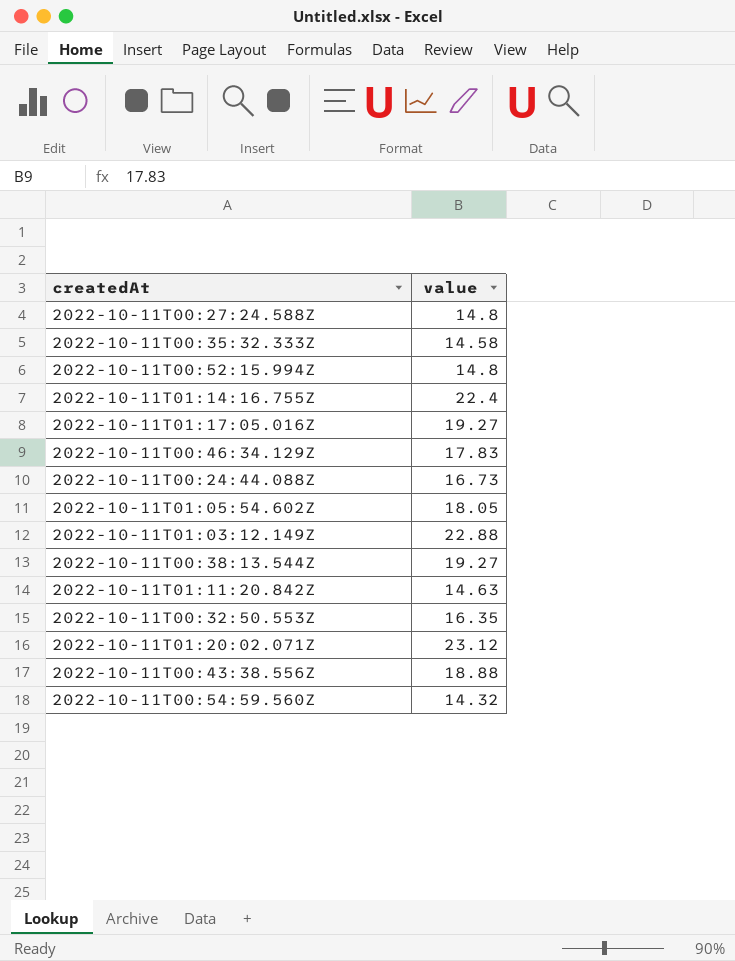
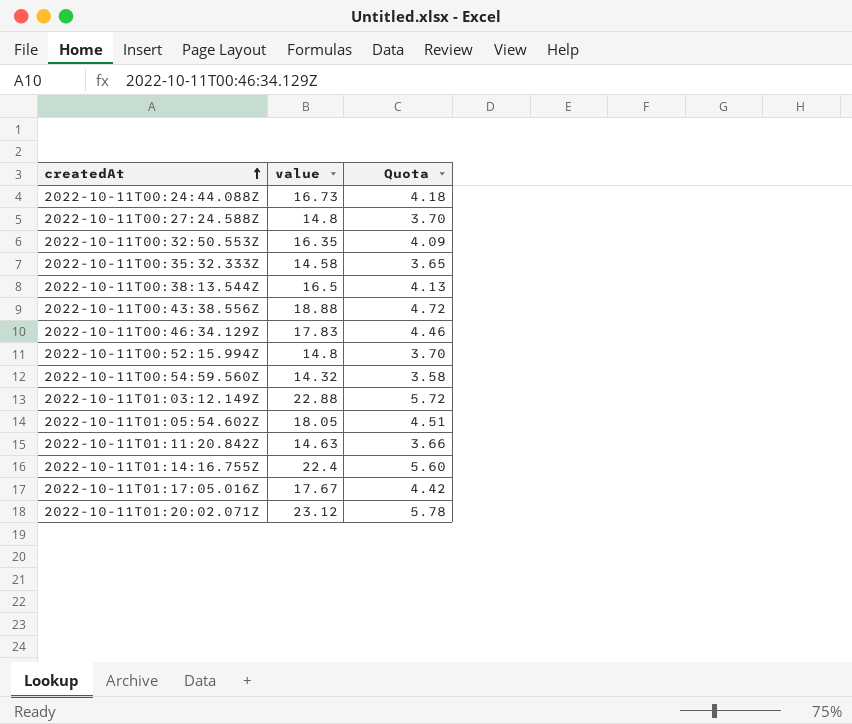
row order: none -> createdAt ascending
column Quota | formula: none -> [value] * 0.25
2022-10-11T00:38:13.544Z | value: 19.27 -> 16.5
2022-10-11T01:17:05.016Z | value: 19.27 -> 17.67

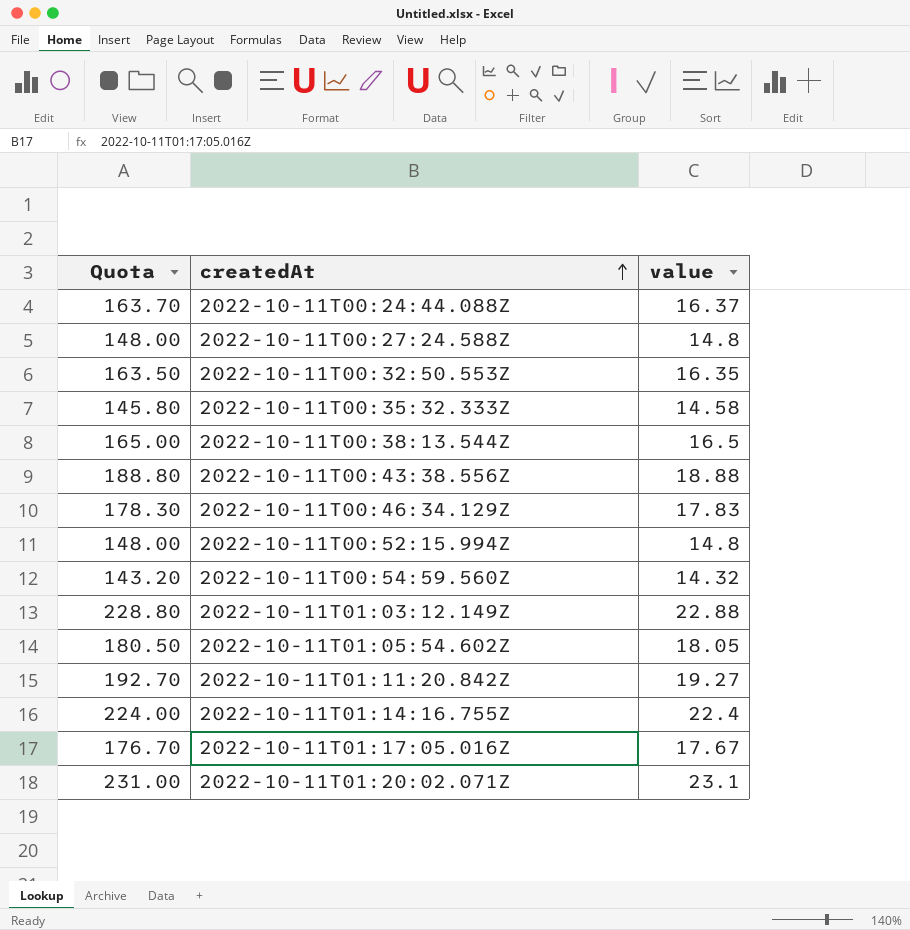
column Quota | formula: [value] * 0.25 -> [value] * 10
column Quota | position: 3 -> 1
2022-10-11T00:24:44.088Z | value: 16.73 -> 16.37
2022-10-11T01:11:20.842Z | value: 14.63 -> 19.27
2022-10-11T01:20:02.071Z | value: 23.12 -> 23.1

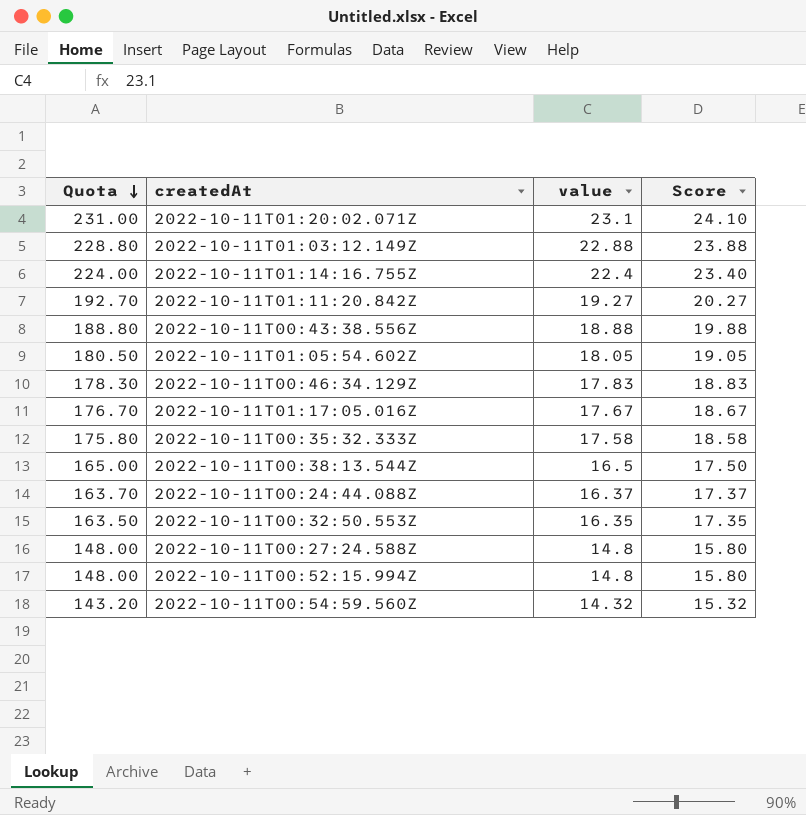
row order: createdAt ascending -> Quota descending
column Score | formula: none -> [value] + 1
2022-10-11T00:35:32.333Z | Quota: 145.80 -> 175.80
2022-10-11T00:35:32.333Z | value: 14.58 -> 17.58

